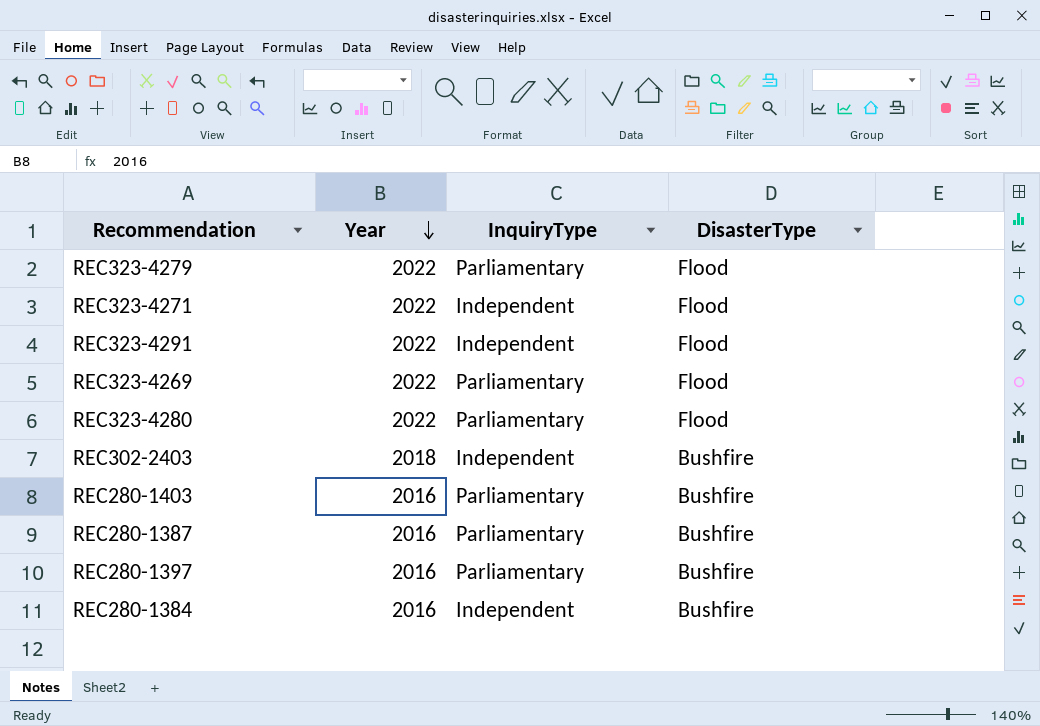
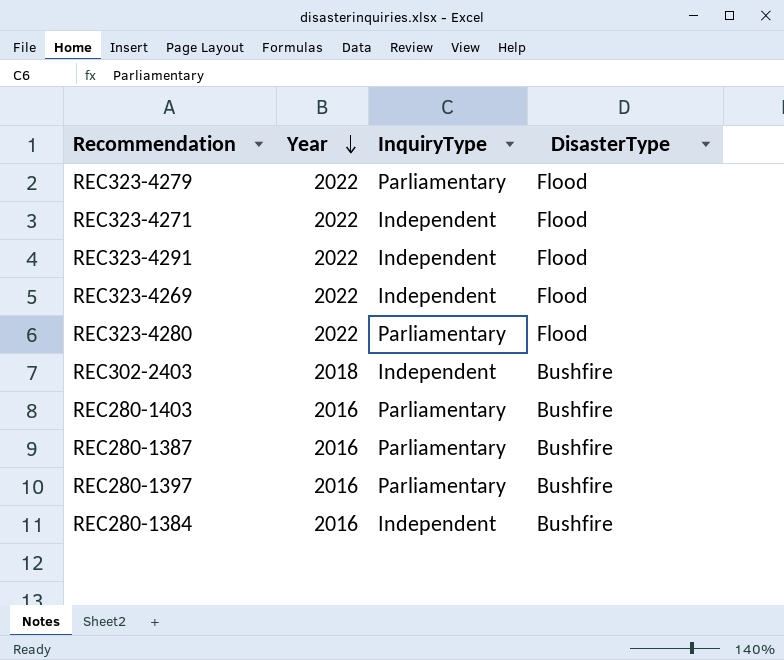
REC323-4269 | InquiryType: Parliamentary -> Independent

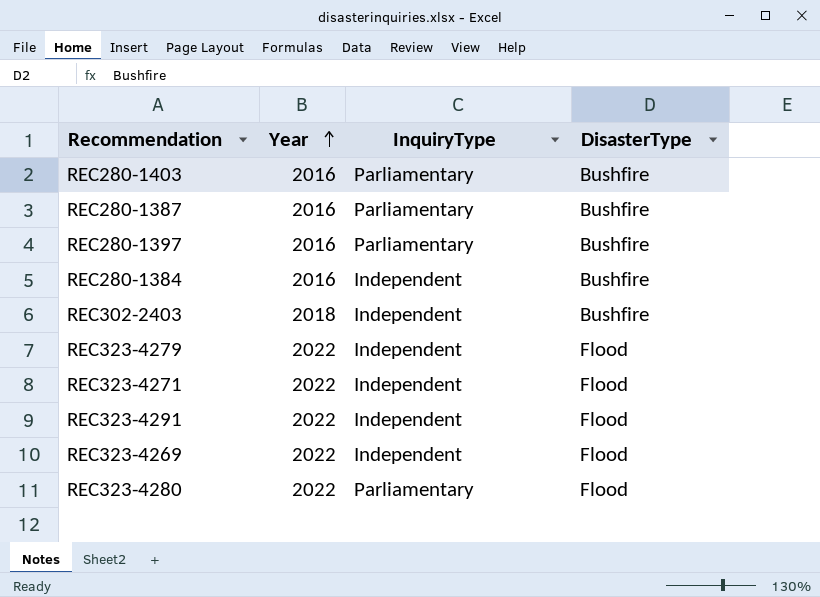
row order: Year descending -> Year ascending
REC323-4279 | InquiryType: Parliamentary -> Independent

